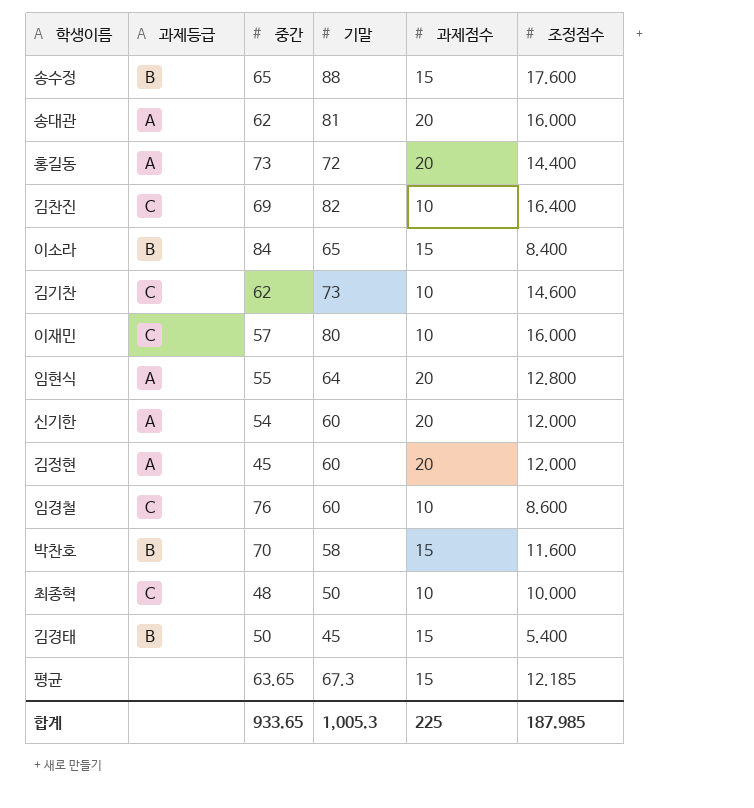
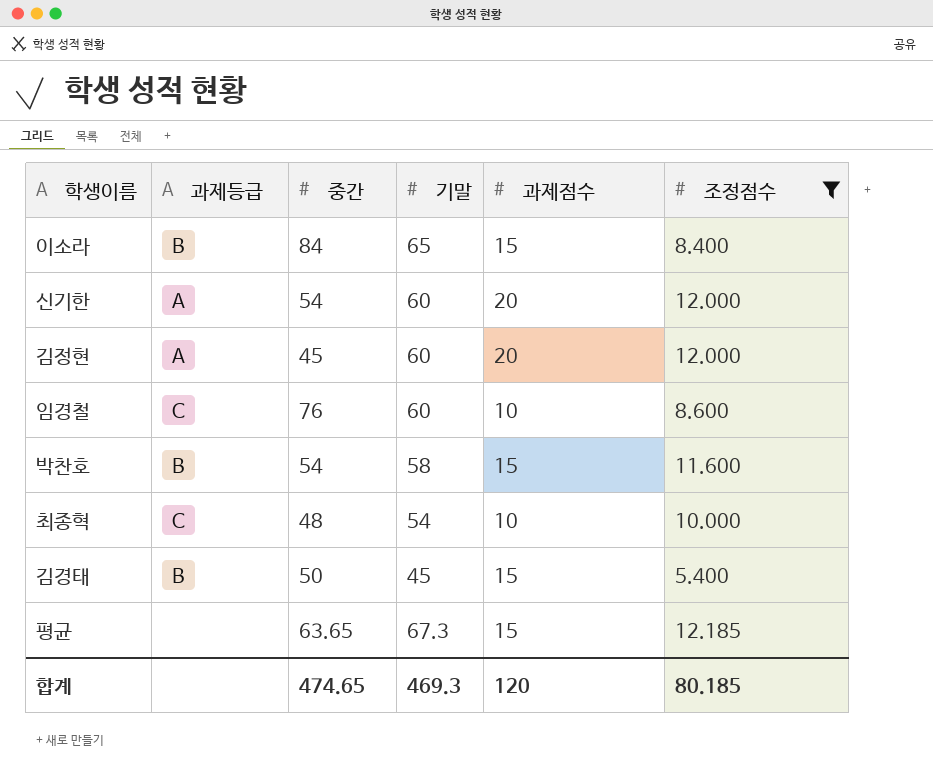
filter: none -> 조정점수 <= 12.185
박찬호 | 중간: 70 -> 54
최종혁 | 기말: 50 -> 54
합계 | 중간: 933.65 -> 474.65
합계 | 기말: 1,005.3 -> 469.3
합계 | 과제점수: 225 -> 120
합계 | 조정점수: 187.985 -> 80.185

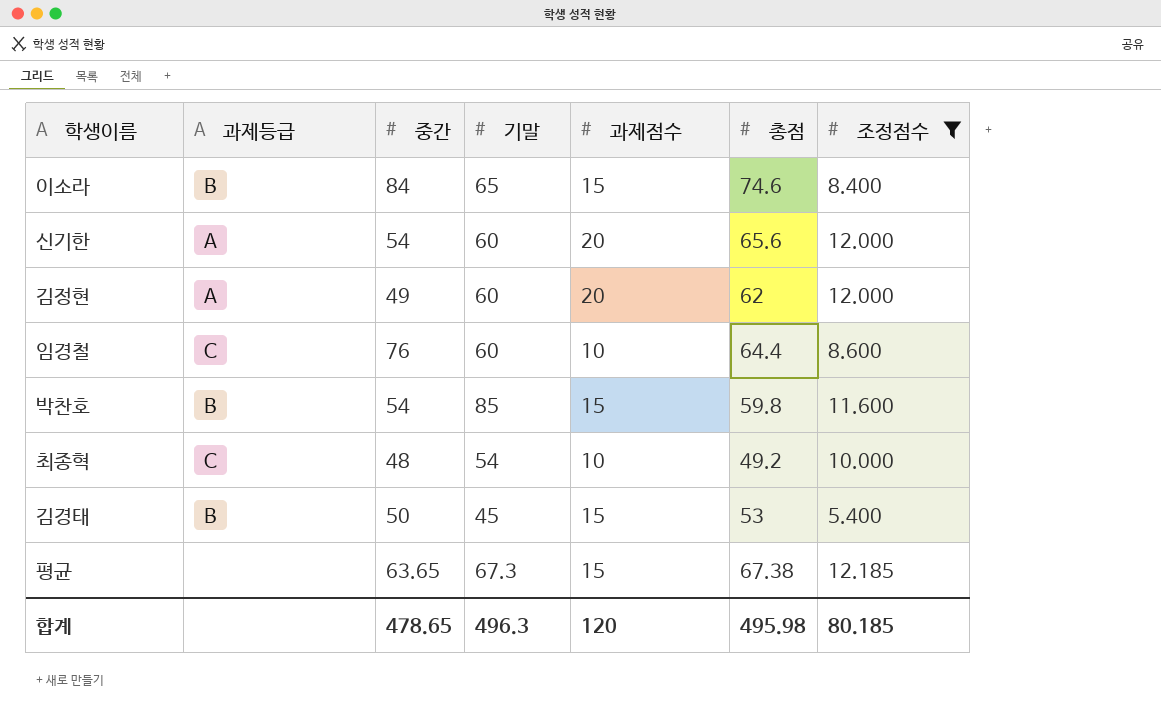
column 총점 | position: none -> 6
김정현 | 중간: 45 -> 49
박찬호 | 기말: 58 -> 85
합계 | 중간: 474.65 -> 478.65
합계 | 기말: 469.3 -> 496.3

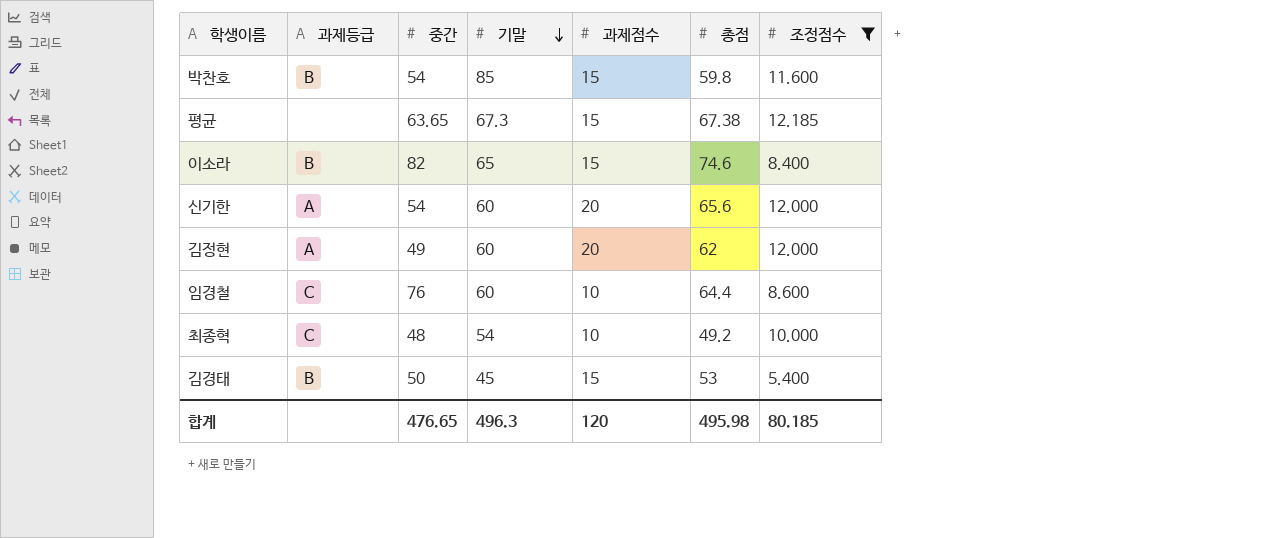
row order: none -> 기말 descending
이소라 | 중간: 84 -> 82
합계 | 중간: 478.65 -> 476.65

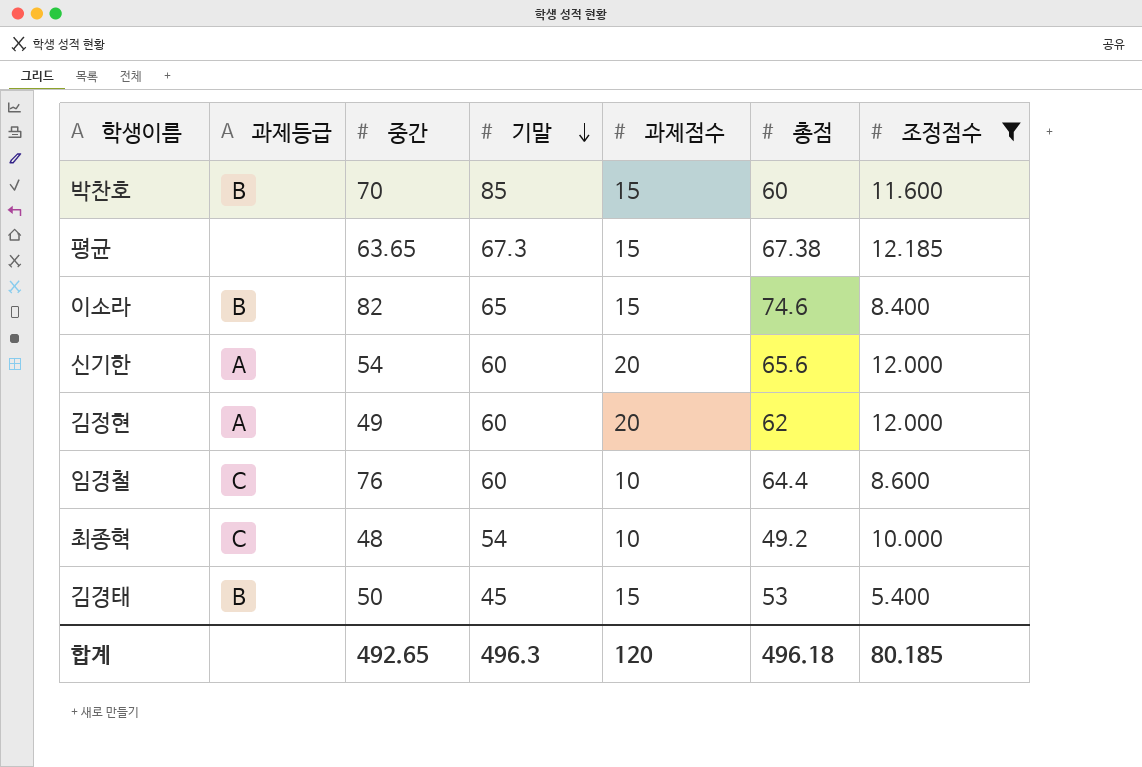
박찬호 | 중간: 54 -> 70
박찬호 | 총점: 59.8 -> 60
합계 | 중간: 476.65 -> 492.65
합계 | 총점: 495.98 -> 496.18

